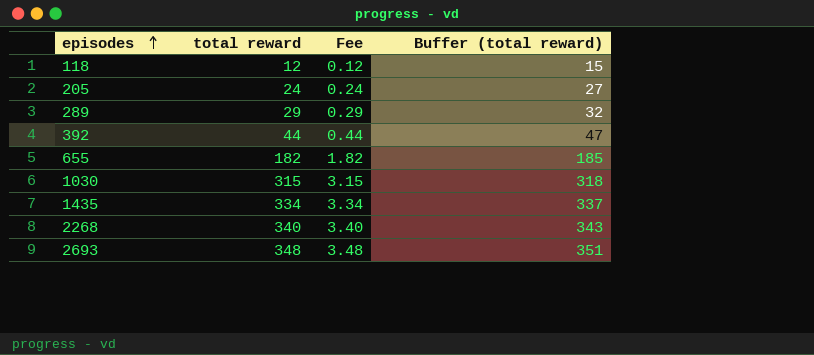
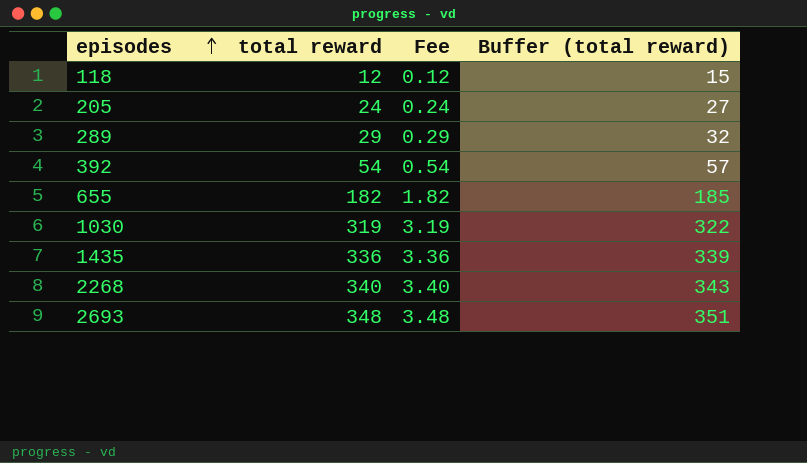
392 | total reward: 44 -> 54
392 | Fee: 0.44 -> 0.54
392 | Buffer (total reward): 47 -> 57
1030 | total reward: 315 -> 319
1030 | Fee: 3.15 -> 3.19
1030 | Buffer (total reward): 318 -> 322
1435 | total reward: 334 -> 336
1435 | Fee: 3.34 -> 3.36
1435 | Buffer (total reward): 337 -> 339

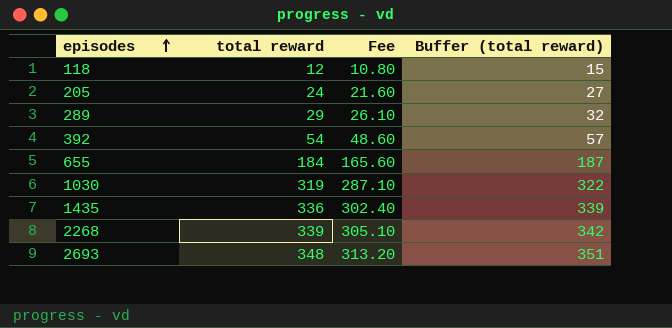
column Fee | formula: [total reward] * 0.01 -> [total reward] * 0.9
655 | total reward: 182 -> 184
655 | Buffer (total reward): 185 -> 187
2268 | total reward: 340 -> 339
2268 | Buffer (total reward): 343 -> 342

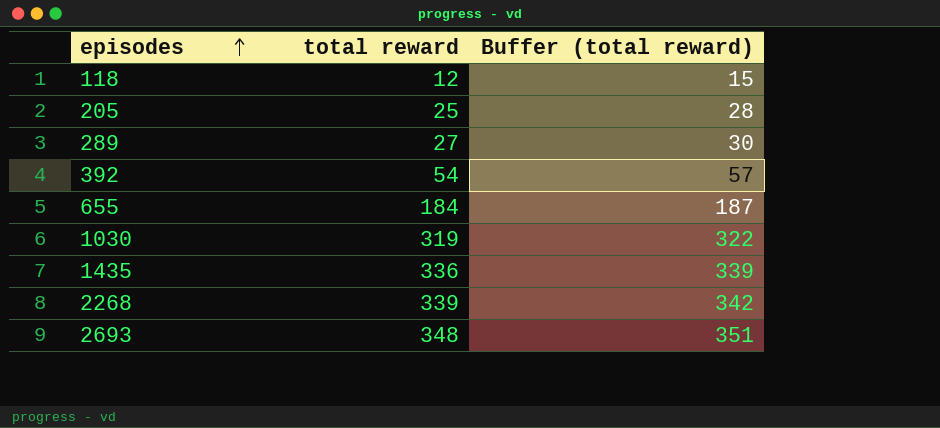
column Fee | formula: [total reward] * 0.9 -> none
205 | total reward: 24 -> 25
205 | Buffer (total reward): 27 -> 28
289 | total reward: 29 -> 27
289 | Buffer (total reward): 32 -> 30

